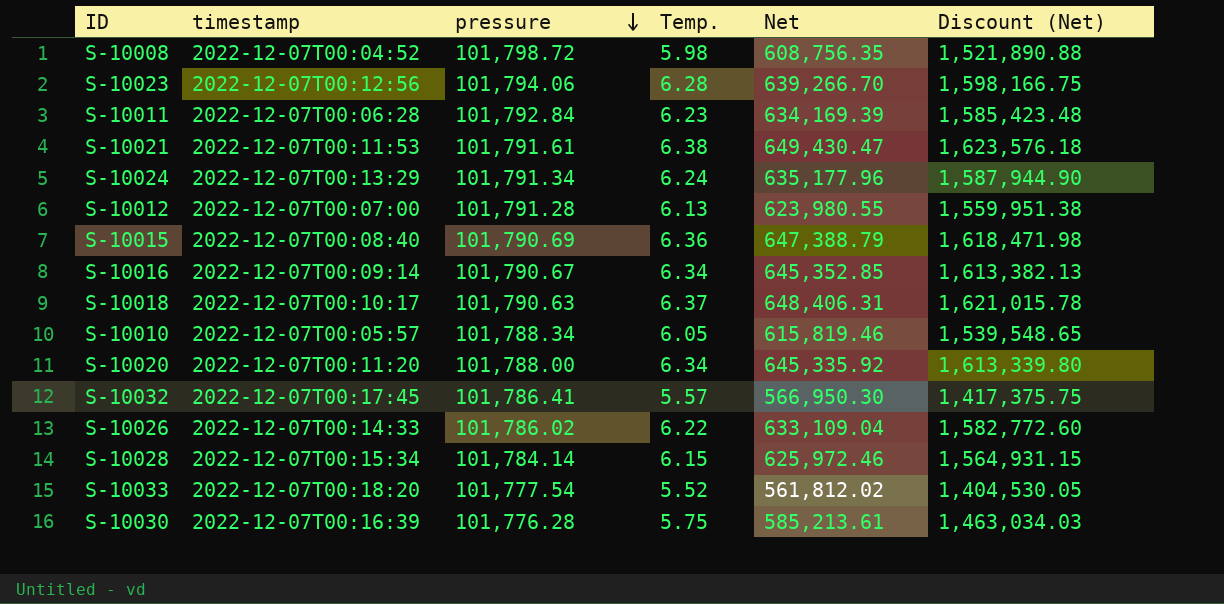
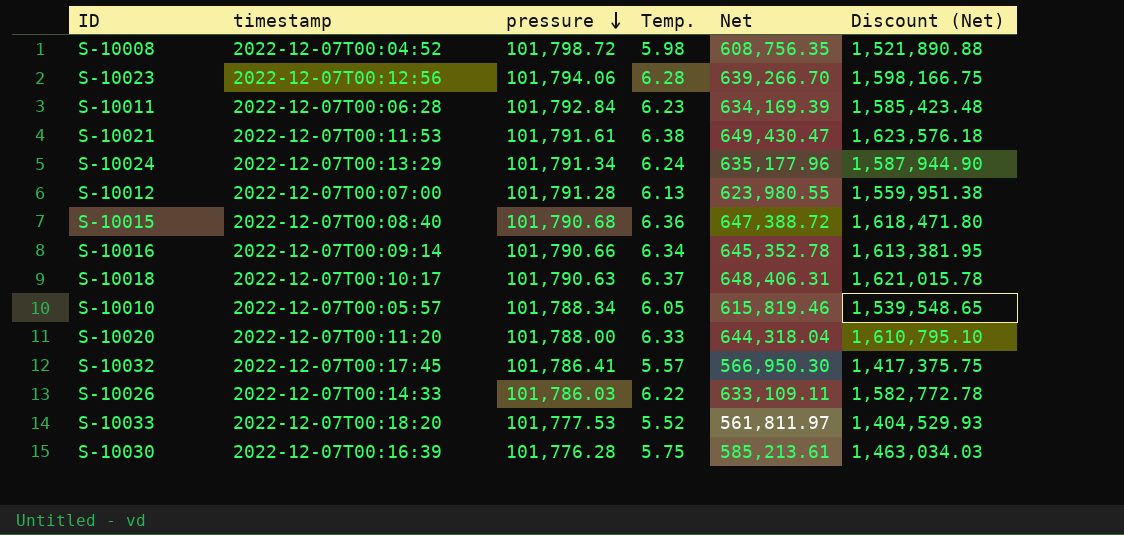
row S-10028: 2022-12-07T00:15:34 | 101,784.14 | 6.15 | 625,972.46 | 1,564,931.15 -> none
S-10015 | pressure: 101,790.69 -> 101,790.68
S-10015 | Net: 647,388.79 -> 647,388.72
S-10015 | Discount (Net): 1,618,471.98 -> 1,618,471.80
S-10016 | pressure: 101,790.67 -> 101,790.66
S-10016 | Net: 645,352.85 -> 645,352.78
S-10016 | Discount (Net): 1,613,382.13 -> 1,613,381.95
S-10020 | Temp.: 6.34 -> 6.33
S-10020 | Net: 645,335.92 -> 644,318.04
S-10020 | Discount (Net): 1,613,339.80 -> 1,610,795.10
S-10026 | pressure: 101,786.02 -> 101,786.03
S-10026 | Net: 633,109.04 -> 633,109.11
S-10026 | Discount (Net): 1,582,772.60 -> 1,582,772.78
S-10033 | pressure: 101,777.54 -> 101,777.53
S-10033 | Net: 561,812.02 -> 561,811.97
S-10033 | Discount (Net): 1,404,530.05 -> 1,404,529.93

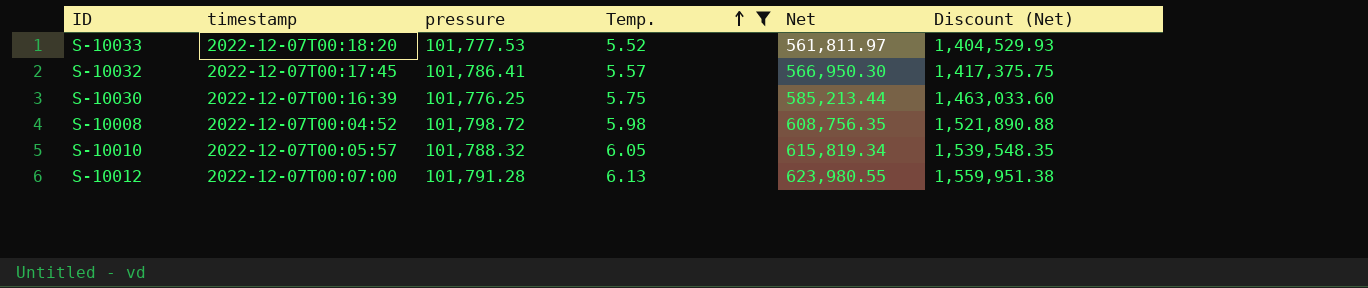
filter: none -> Temp. <= 6.13
row order: pressure descending -> Temp. ascending
S-10030 | pressure: 101,776.28 -> 101,776.25
S-10030 | Net: 585,213.61 -> 585,213.44
S-10030 | Discount (Net): 1,463,034.03 -> 1,463,033.60
S-10010 | pressure: 101,788.34 -> 101,788.32
S-10010 | Net: 615,819.46 -> 615,819.34
S-10010 | Discount (Net): 1,539,548.65 -> 1,539,548.35

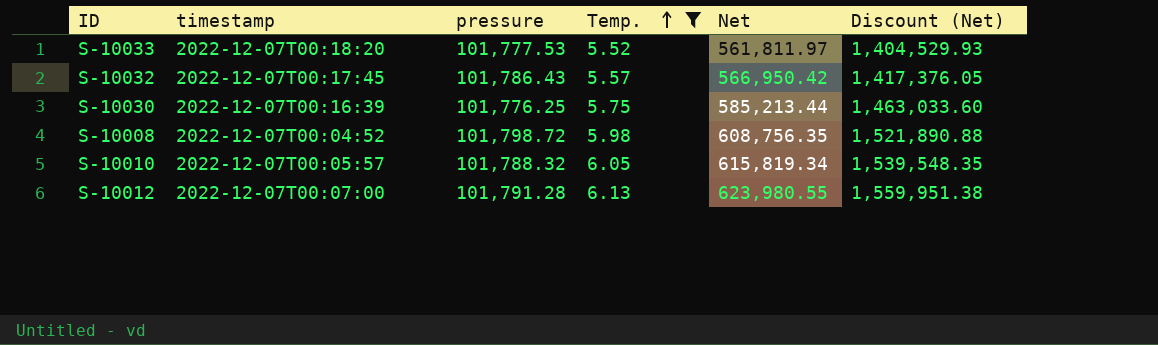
S-10032 | pressure: 101,786.41 -> 101,786.43
S-10032 | Net: 566,950.30 -> 566,950.42
S-10032 | Discount (Net): 1,417,375.75 -> 1,417,376.05

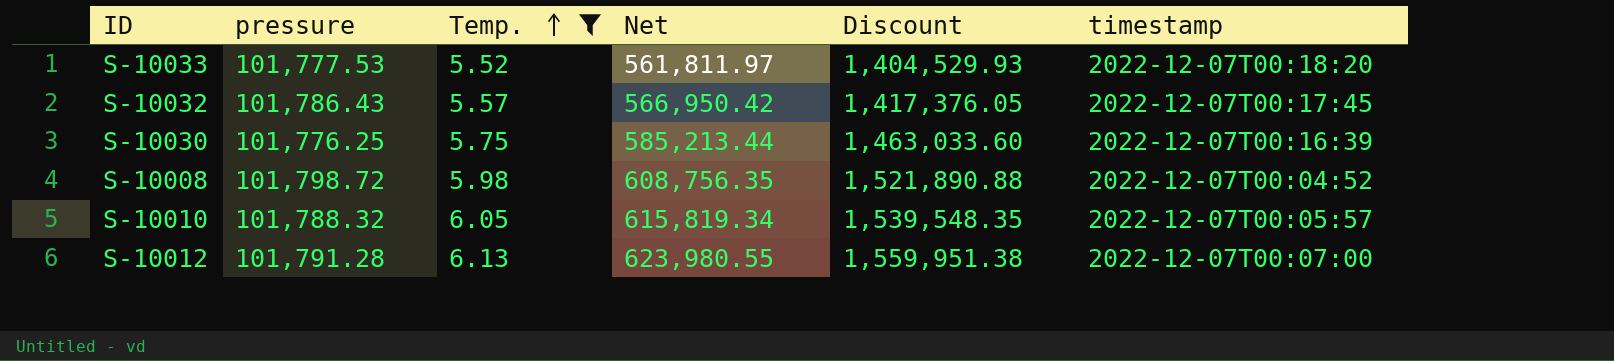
column name: Discount (Net) -> Discount
column timestamp | position: 2 -> 6

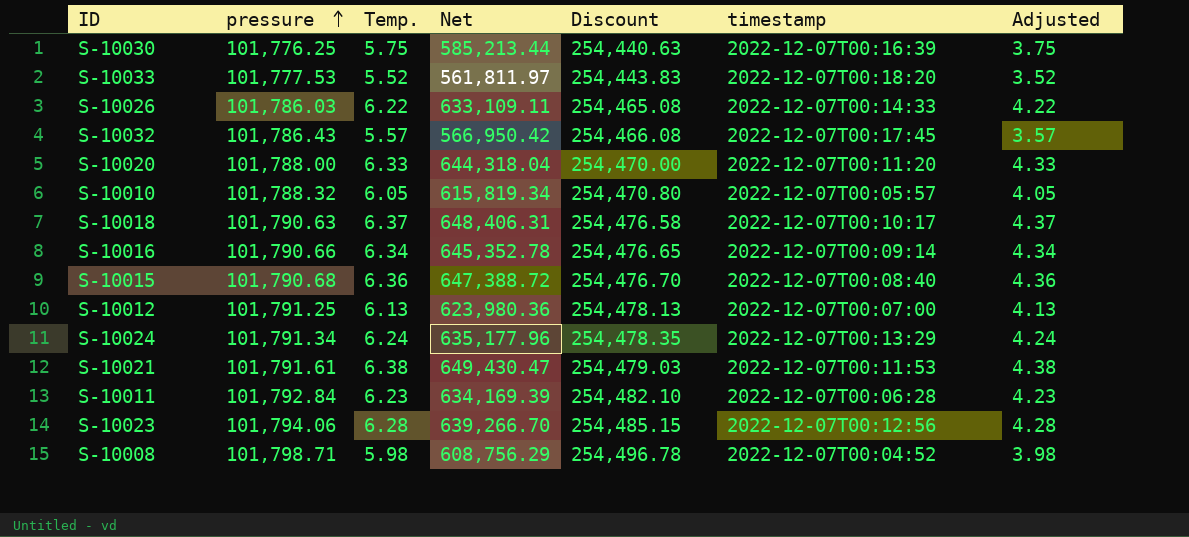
filter: Temp. <= 6.13 -> none
row order: Temp. ascending -> pressure ascending
column Discount | formula: [Net] * 2.5 -> [pressure] * 2.5
column Adjusted | formula: none -> [Temp.] - 2
S-10012 | pressure: 101,791.28 -> 101,791.25
S-10012 | Net: 623,980.55 -> 623,980.36
S-10008 | pressure: 101,798.72 -> 101,798.71
S-10008 | Net: 608,756.35 -> 608,756.29

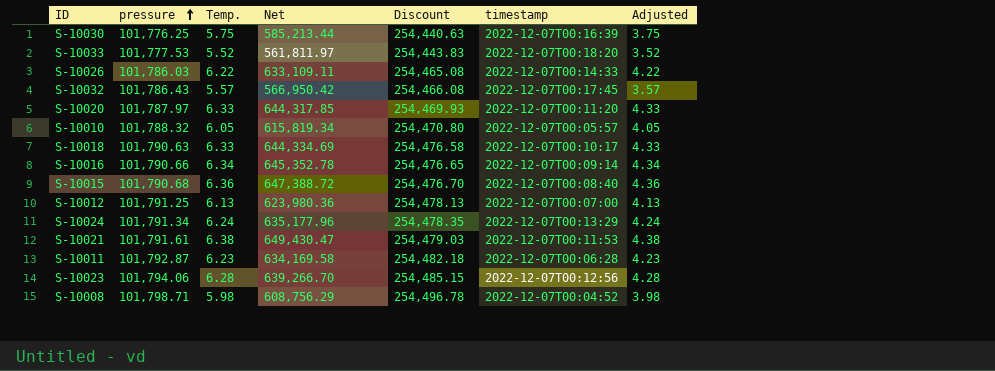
S-10020 | pressure: 101,788.00 -> 101,787.97
S-10020 | Net: 644,318.04 -> 644,317.85
S-10020 | Discount: 254,470.00 -> 254,469.93
S-10018 | Temp.: 6.37 -> 6.33
S-10018 | Net: 648,406.31 -> 644,334.69
S-10018 | Adjusted: 4.37 -> 4.33
S-10011 | pressure: 101,792.84 -> 101,792.87
S-10011 | Net: 634,169.39 -> 634,169.58
S-10011 | Discount: 254,482.10 -> 254,482.18

